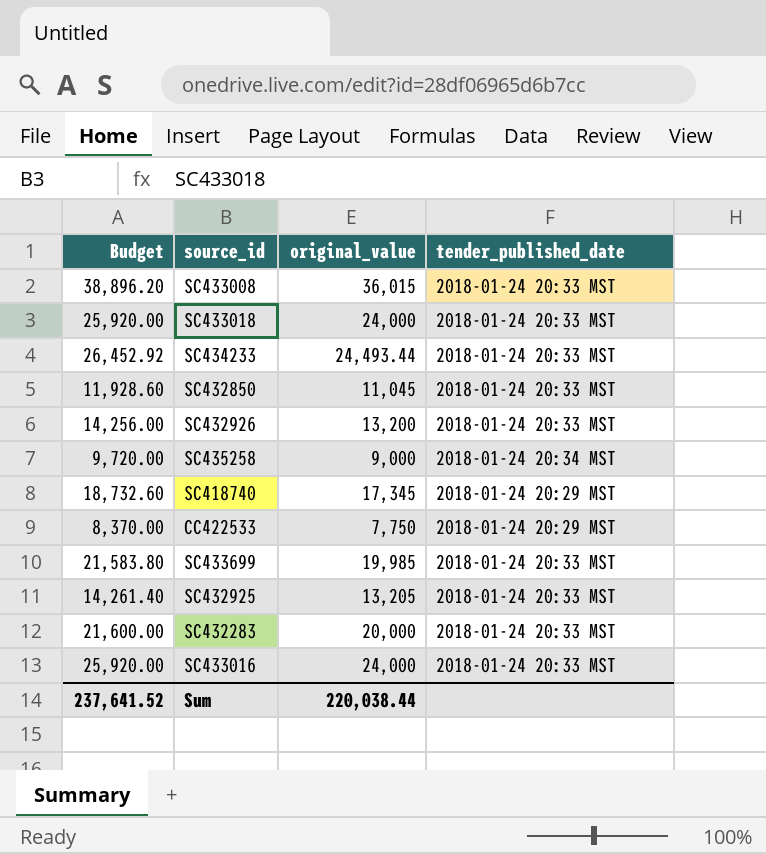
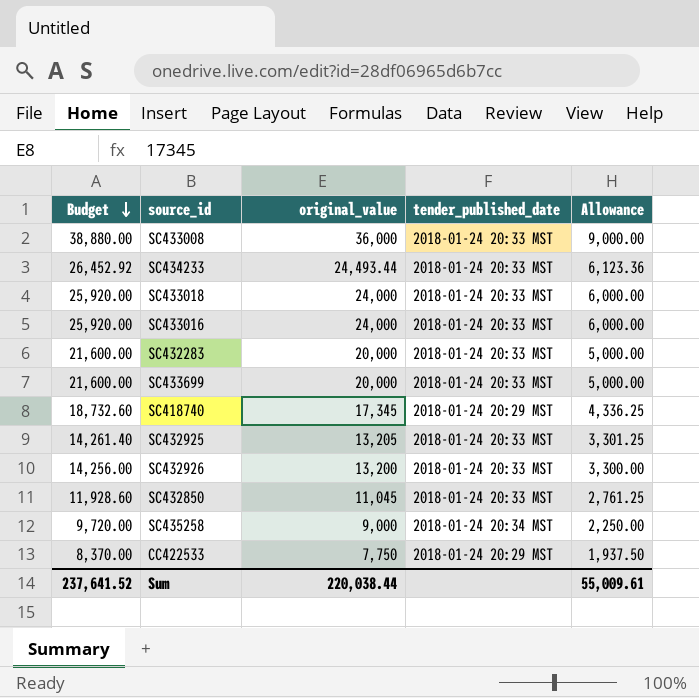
row order: none -> Budget descending
column Allowance | formula: none -> [original_value] * 0.25
SC433008 | Budget: 38,896.20 -> 38,880.00
SC433008 | original_value: 36,015 -> 36,000
SC433699 | Budget: 21,583.80 -> 21,600.00
SC433699 | original_value: 19,985 -> 20,000

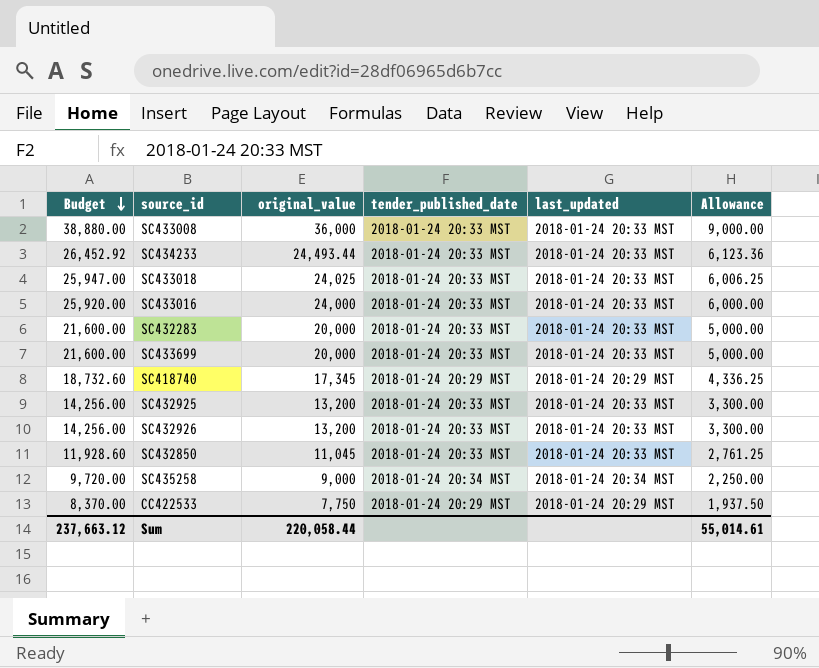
column last_updated | position: none -> 5
SC433018 | Budget: 25,920.00 -> 25,947.00
SC433018 | original_value: 24,000 -> 24,025
SC433018 | Allowance: 6,000.00 -> 6,006.25
SC432925 | Budget: 14,261.40 -> 14,256.00
SC432925 | original_value: 13,205 -> 13,200
SC432925 | Allowance: 3,301.25 -> 3,300.00
Sum | Budget: 237,641.52 -> 237,663.12
Sum | original_value: 220,038.44 -> 220,058.44
Sum | Allowance: 55,009.61 -> 55,014.61

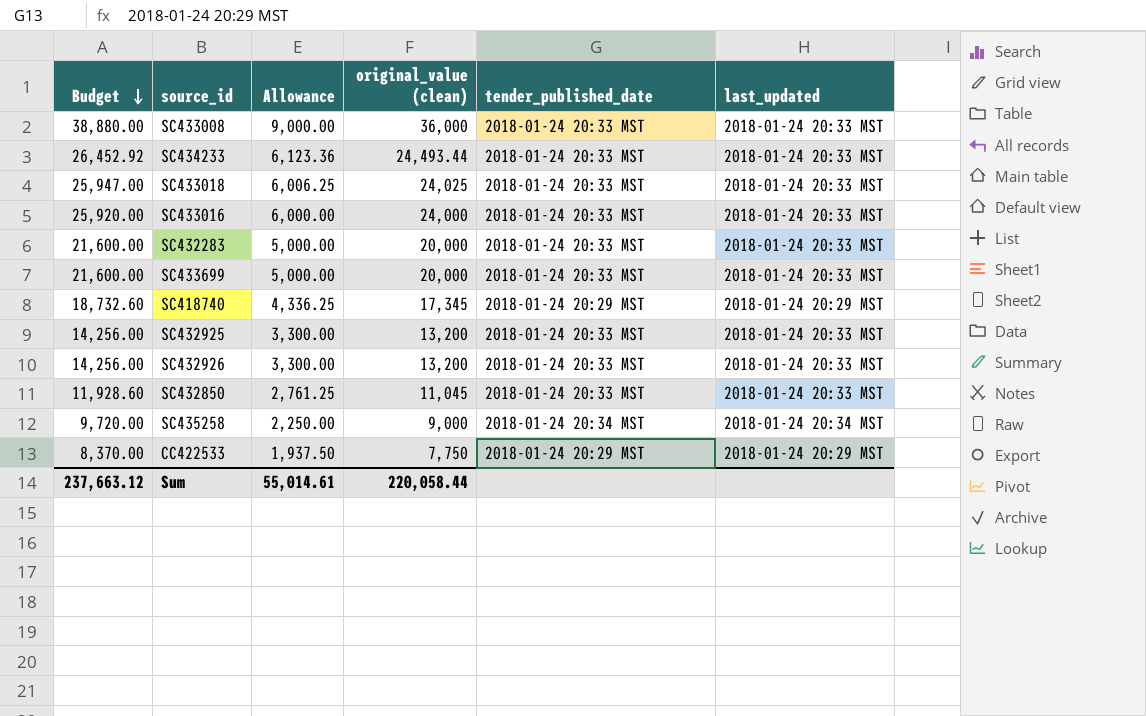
column Allowance | position: 6 -> 3
column name: original_value -> original_value (clean)

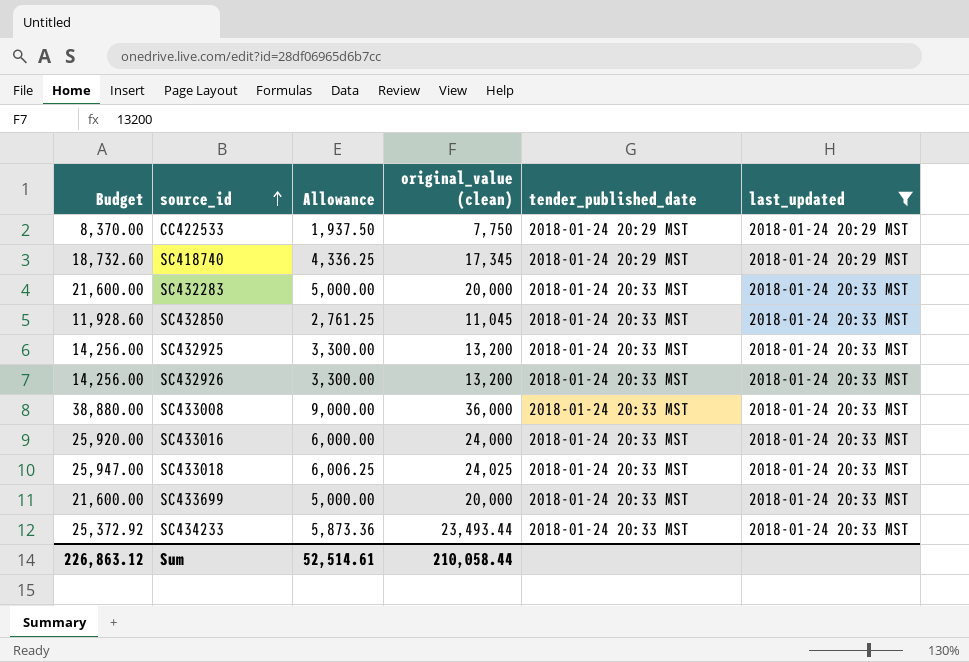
filter: none -> last_updated != 2018-01-24 20:34 MST
row order: Budget descending -> source_id ascending
SC434233 | Budget: 26,452.92 -> 25,372.92
SC434233 | Allowance: 6,123.36 -> 5,873.36
SC434233 | original_value (clean): 24,493.44 -> 23,493.44
Sum | Budget: 237,663.12 -> 226,863.12
Sum | Allowance: 55,014.61 -> 52,514.61
Sum | original_value (clean): 220,058.44 -> 210,058.44

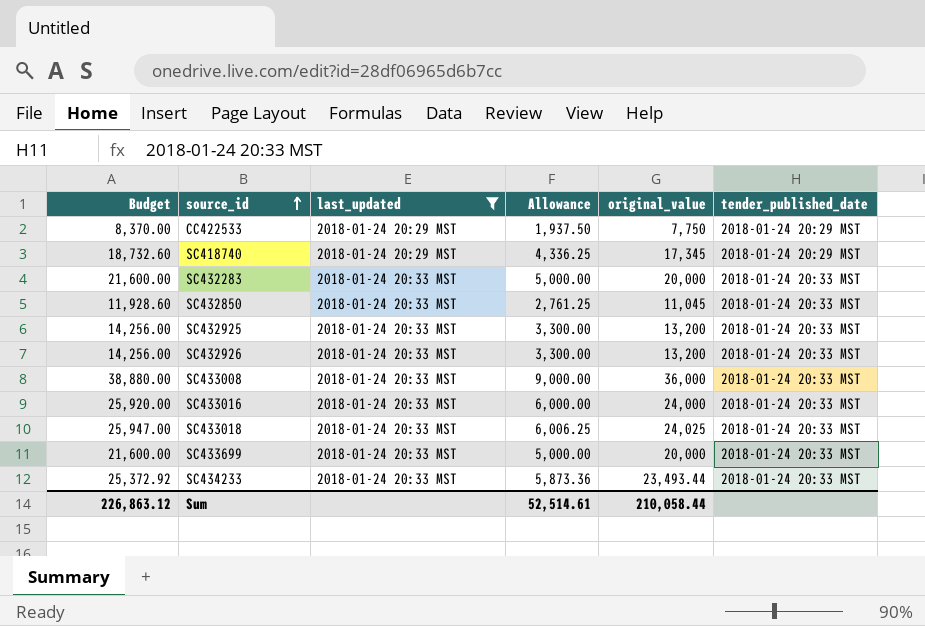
column last_updated | position: 6 -> 3
column name: original_value (clean) -> original_value

